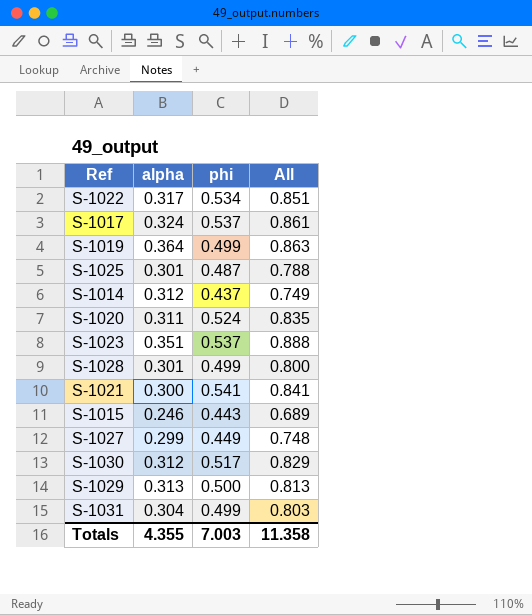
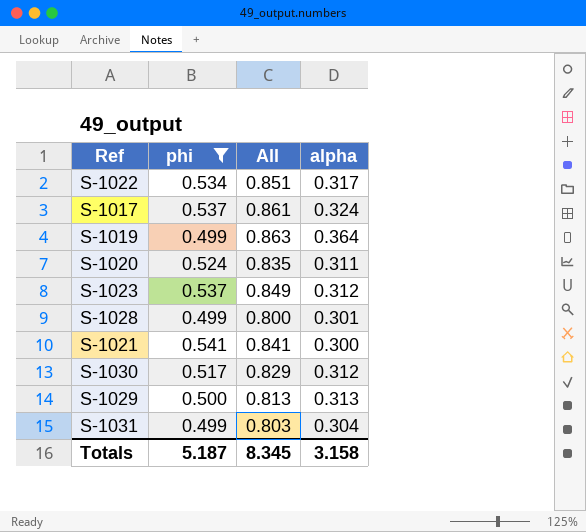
filter: none -> phi >= 0.499
column alpha | position: 2 -> 4
S-1023 | All: 0.888 -> 0.849
S-1023 | alpha: 0.351 -> 0.312
Totals | phi: 7.003 -> 5.187
Totals | All: 11.358 -> 8.345
Totals | alpha: 4.355 -> 3.158

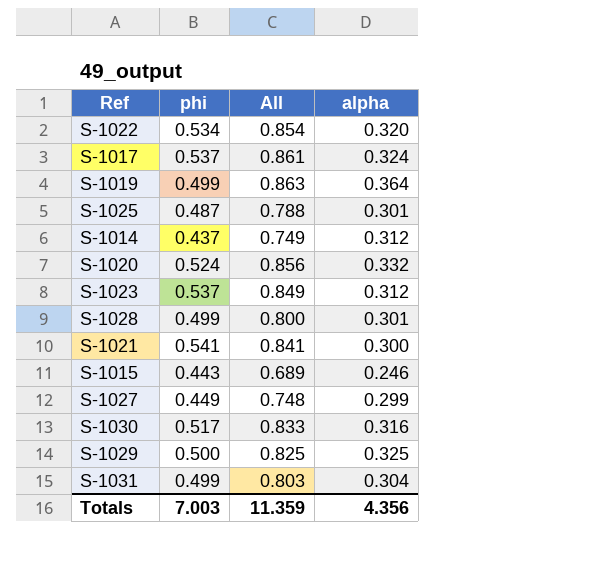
filter: phi >= 0.499 -> none
S-1022 | All: 0.851 -> 0.854
S-1022 | alpha: 0.317 -> 0.320
S-1020 | All: 0.835 -> 0.856
S-1020 | alpha: 0.311 -> 0.332
S-1030 | All: 0.829 -> 0.833
S-1030 | alpha: 0.312 -> 0.316
S-1029 | All: 0.813 -> 0.825
S-1029 | alpha: 0.313 -> 0.325
Totals | phi: 5.187 -> 7.003
Totals | All: 8.345 -> 11.359
Totals | alpha: 3.158 -> 4.356

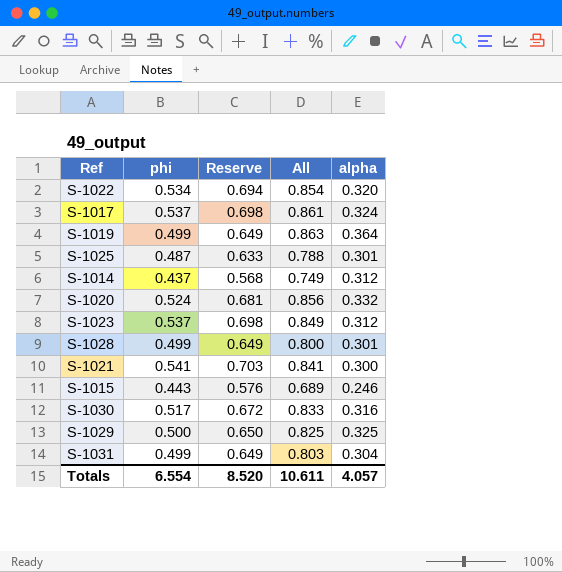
column Reserve | formula: none -> [phi] * 1.3
row S-1027: 0.449 | 0.748 | 0.299 -> none
Totals | phi: 7.003 -> 6.554
Totals | All: 11.359 -> 10.611
Totals | alpha: 4.356 -> 4.057

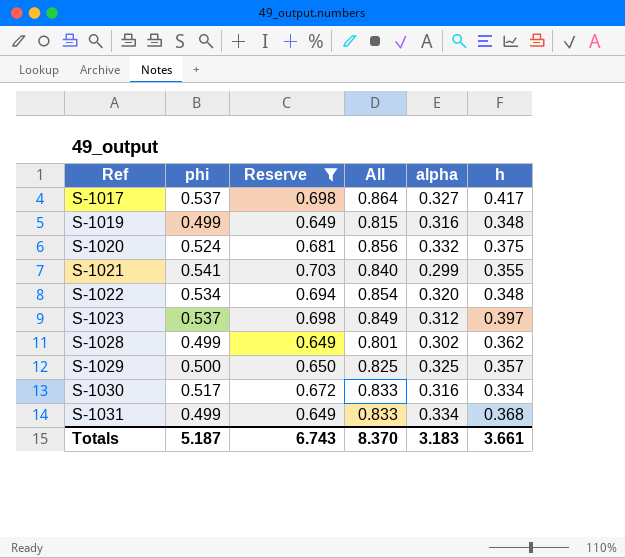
filter: none -> Reserve >= 0.649
row order: none -> Ref ascending
column h | position: none -> 6
S-1017 | All: 0.861 -> 0.864
S-1017 | alpha: 0.324 -> 0.327
S-1019 | All: 0.863 -> 0.815
S-1019 | alpha: 0.364 -> 0.316
S-1021 | All: 0.841 -> 0.840
S-1021 | alpha: 0.300 -> 0.299
S-1028 | All: 0.800 -> 0.801
S-1028 | alpha: 0.301 -> 0.302
S-1031 | All: 0.803 -> 0.833
S-1031 | alpha: 0.304 -> 0.334
Totals | phi: 6.554 -> 5.187
Totals | Reserve: 8.520 -> 6.743
Totals | All: 10.611 -> 8.370
Totals | alpha: 4.057 -> 3.183

